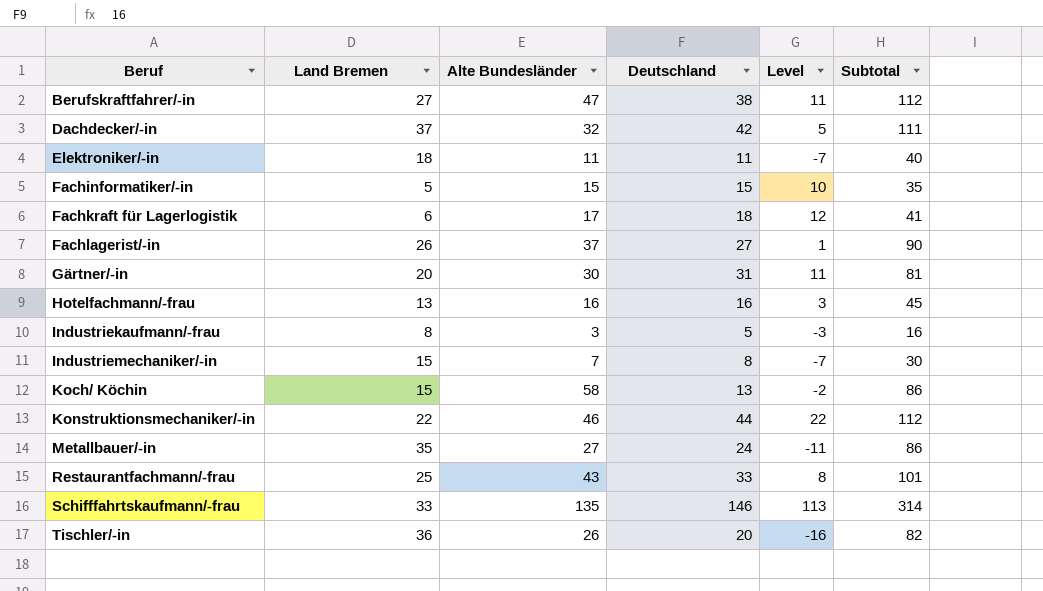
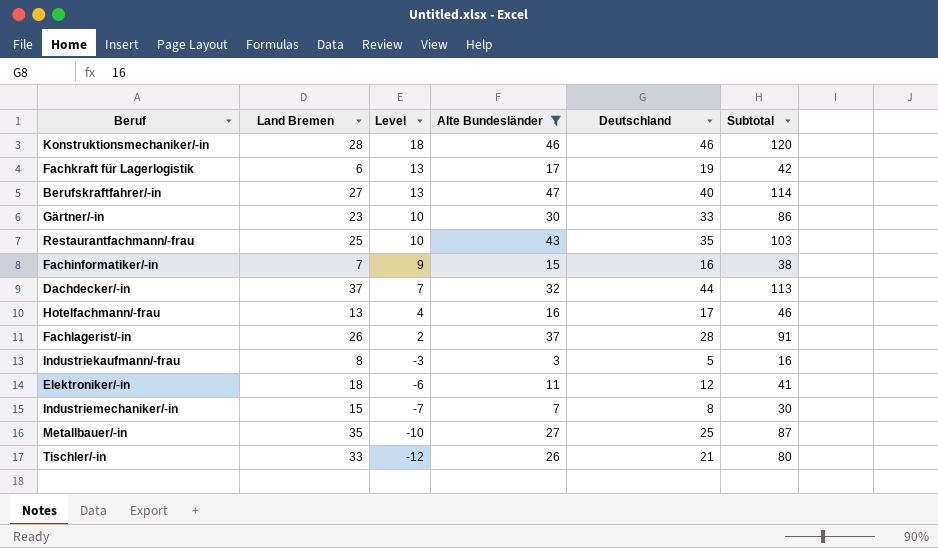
filter: none -> Alte Bundesländer <= 47
row order: Beruf ascending -> Level descending
column Level | position: 5 -> 3
Konstruktionsmechaniker/-in | Land Bremen: 22 -> 28
Konstruktionsmechaniker/-in | Level: 22 -> 18
Konstruktionsmechaniker/-in | Deutschland: 44 -> 46
Konstruktionsmechaniker/-in | Subtotal: 112 -> 120
Fachkraft für Lagerlogistik | Level: 12 -> 13
Fachkraft für Lagerlogistik | Deutschland: 18 -> 19
Fachkraft für Lagerlogistik | Subtotal: 41 -> 42
Berufskraftfahrer/-in | Level: 11 -> 13
Berufskraftfahrer/-in | Deutschland: 38 -> 40
Berufskraftfahrer/-in | Subtotal: 112 -> 114
Gärtner/-in | Land Bremen: 20 -> 23
Gärtner/-in | Level: 11 -> 10
Gärtner/-in | Deutschland: 31 -> 33
Gärtner/-in | Subtotal: 81 -> 86
Restaurantfachmann/-frau | Level: 8 -> 10
Restaurantfachmann/-frau | Deutschland: 33 -> 35
Restaurantfachmann/-frau | Subtotal: 101 -> 103
Fachinformatiker/-in | Land Bremen: 5 -> 7
Fachinformatiker/-in | Level: 10 -> 9
Fachinformatiker/-in | Deutschland: 15 -> 16
Fachinformatiker/-in | Subtotal: 35 -> 38
Dachdecker/-in | Level: 5 -> 7
Dachdecker/-in | Deutschland: 42 -> 44
Dachdecker/-in | Subtotal: 111 -> 113
Hotelfachmann/-frau | Level: 3 -> 4
Hotelfachmann/-frau | Deutschland: 16 -> 17
Hotelfachmann/-frau | Subtotal: 45 -> 46
Fachlagerist/-in | Level: 1 -> 2
Fachlagerist/-in | Deutschland: 27 -> 28
Fachlagerist/-in | Subtotal: 90 -> 91
Elektroniker/-in | Level: -7 -> -6
Elektroniker/-in | Deutschland: 11 -> 12
Elektroniker/-in | Subtotal: 40 -> 41
Metallbauer/-in | Level: -11 -> -10
Metallbauer/-in | Deutschland: 24 -> 25
Metallbauer/-in | Subtotal: 86 -> 87
Tischler/-in | Land Bremen: 36 -> 33
Tischler/-in | Level: -16 -> -12
Tischler/-in | Deutschland: 20 -> 21
Tischler/-in | Subtotal: 82 -> 80

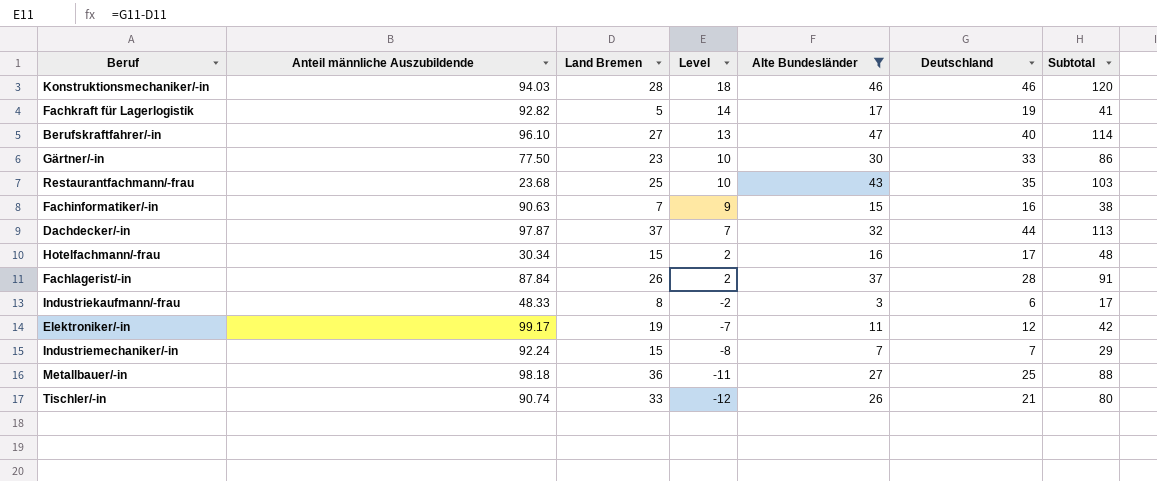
column Anteil männliche Auszubildende | position: none -> 2
Fachkraft für Lagerlogistik | Land Bremen: 6 -> 5
Fachkraft für Lagerlogistik | Level: 13 -> 14
Fachkraft für Lagerlogistik | Subtotal: 42 -> 41
Hotelfachmann/-frau | Land Bremen: 13 -> 15
Hotelfachmann/-frau | Level: 4 -> 2
Hotelfachmann/-frau | Subtotal: 46 -> 48
Industriekaufmann/-frau | Level: -3 -> -2
Industriekaufmann/-frau | Deutschland: 5 -> 6
Industriekaufmann/-frau | Subtotal: 16 -> 17
Elektroniker/-in | Land Bremen: 18 -> 19
Elektroniker/-in | Level: -6 -> -7
Elektroniker/-in | Subtotal: 41 -> 42
Industriemechaniker/-in | Level: -7 -> -8
Industriemechaniker/-in | Deutschland: 8 -> 7
Industriemechaniker/-in | Subtotal: 30 -> 29
Metallbauer/-in | Land Bremen: 35 -> 36
Metallbauer/-in | Level: -10 -> -11
Metallbauer/-in | Subtotal: 87 -> 88

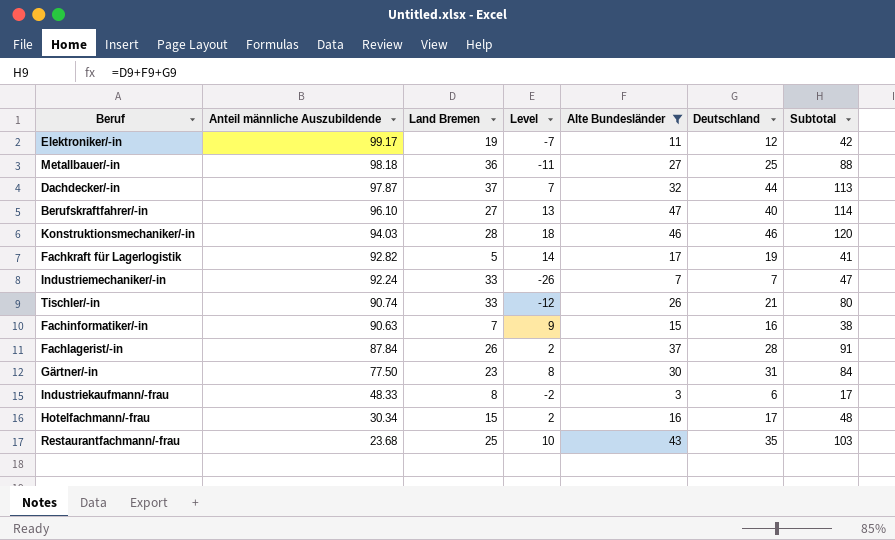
row order: Level descending -> Anteil männliche Auszubildende descending
Industriemechaniker/-in | Land Bremen: 15 -> 33
Industriemechaniker/-in | Level: -8 -> -26
Industriemechaniker/-in | Subtotal: 29 -> 47
Gärtner/-in | Level: 10 -> 8
Gärtner/-in | Deutschland: 33 -> 31
Gärtner/-in | Subtotal: 86 -> 84

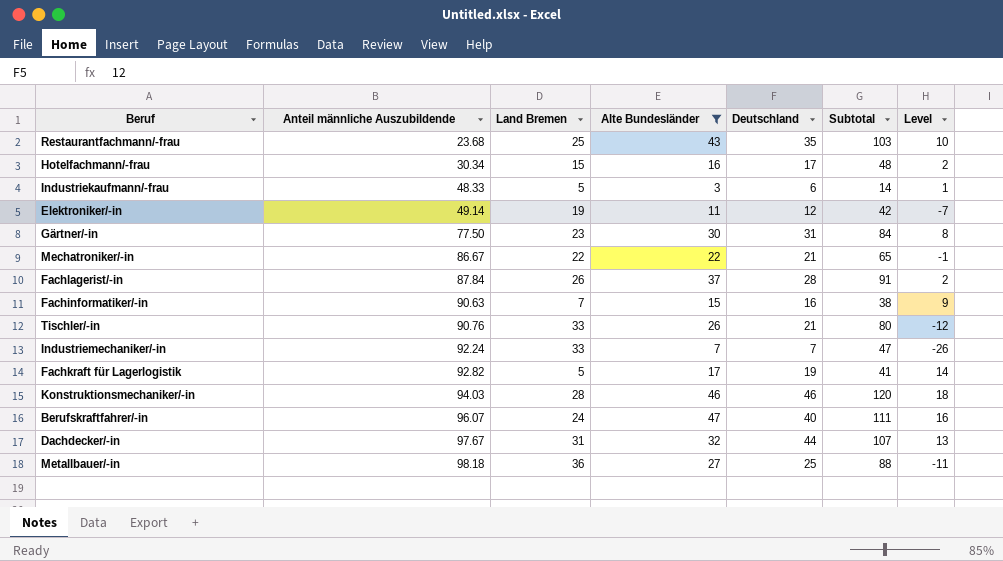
row order: Anteil männliche Auszubildende descending -> Anteil männliche Auszubildende ascending
column Level | position: 4 -> 7
Industriekaufmann/-frau | Land Bremen: 8 -> 5
Industriekaufmann/-frau | Subtotal: 17 -> 14
Industriekaufmann/-frau | Level: -2 -> 1
Elektroniker/-in | Anteil männliche Auszubildende: 99.17 -> 49.14
row Mechatroniker/-in: none -> 86.67 | 22 | 22 | 21 | 65 | -1
Tischler/-in | Anteil männliche Auszubildende: 90.74 -> 90.76
Berufskraftfahrer/-in | Anteil männliche Auszubildende: 96.10 -> 96.07
Berufskraftfahrer/-in | Land Bremen: 27 -> 24
Berufskraftfahrer/-in | Subtotal: 114 -> 111
Berufskraftfahrer/-in | Level: 13 -> 16
Dachdecker/-in | Anteil männliche Auszubildende: 97.87 -> 97.67
Dachdecker/-in | Land Bremen: 37 -> 31
Dachdecker/-in | Subtotal: 113 -> 107
Dachdecker/-in | Level: 7 -> 13

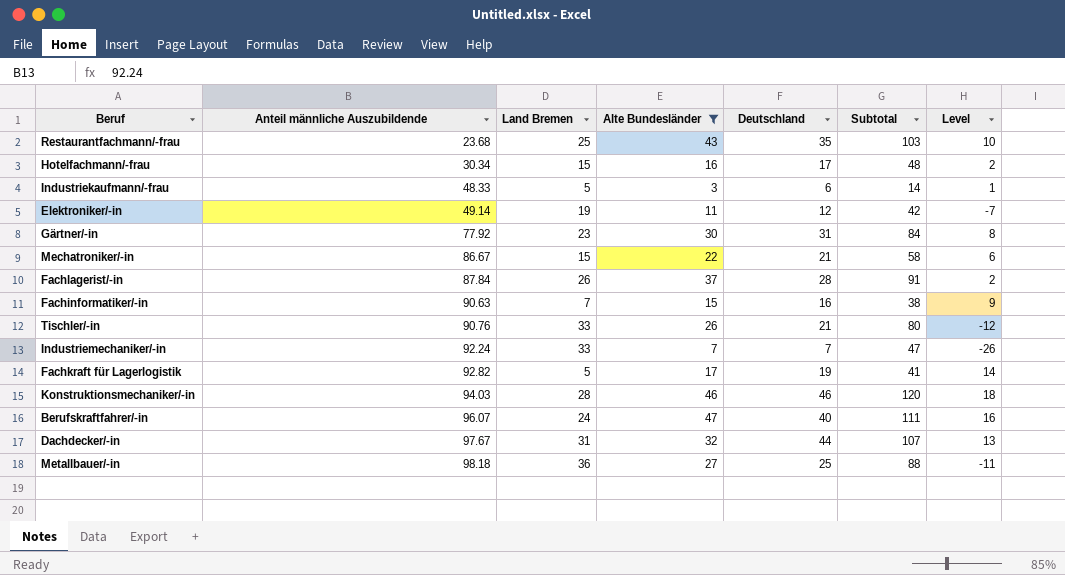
Gärtner/-in | Anteil männliche Auszubildende: 77.50 -> 77.92
Mechatroniker/-in | Land Bremen: 22 -> 15
Mechatroniker/-in | Subtotal: 65 -> 58
Mechatroniker/-in | Level: -1 -> 6

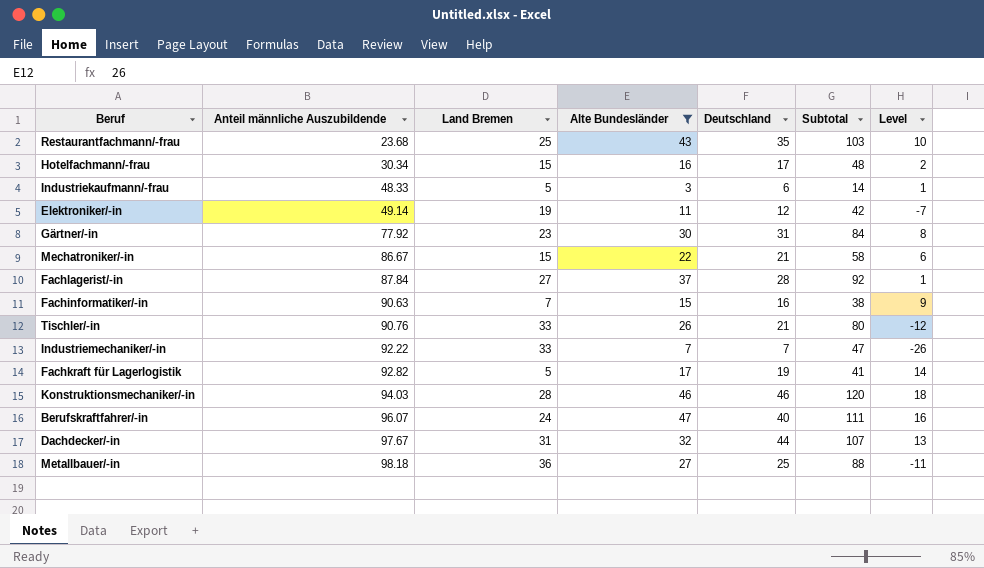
Fachlagerist/-in | Land Bremen: 26 -> 27
Fachlagerist/-in | Subtotal: 91 -> 92
Fachlagerist/-in | Level: 2 -> 1
Industriemechaniker/-in | Anteil männliche Auszubildende: 92.24 -> 92.22

